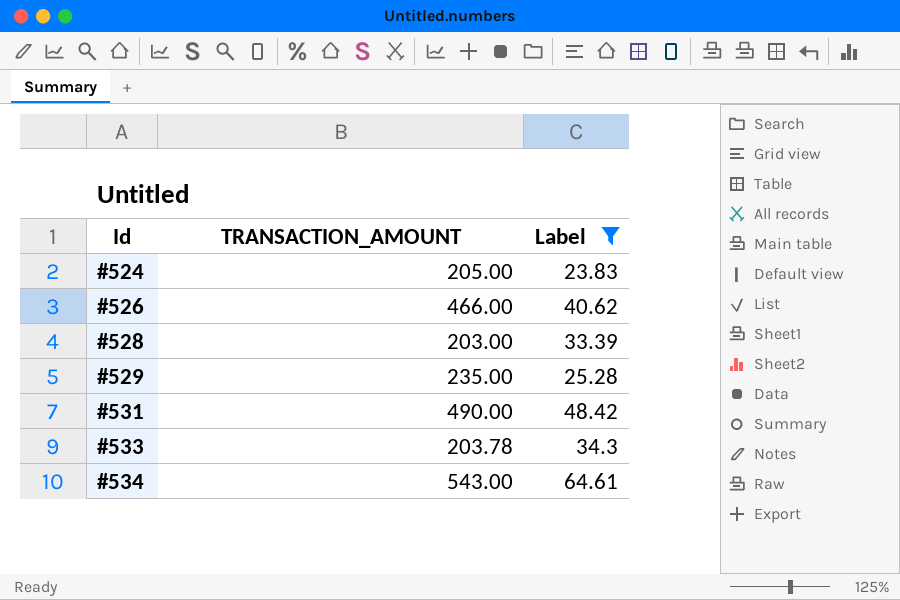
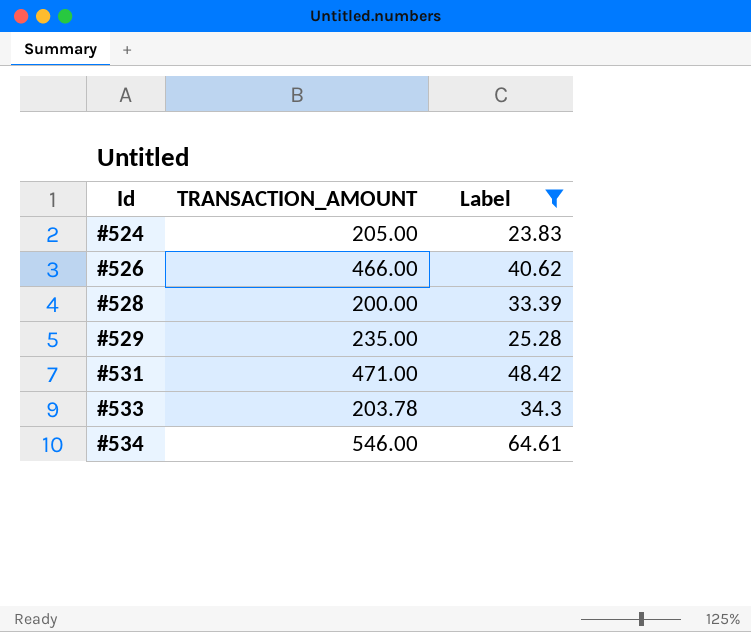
#528 | TRANSACTION_AMOUNT: 203.00 -> 200.00
#531 | TRANSACTION_AMOUNT: 490.00 -> 471.00
#534 | TRANSACTION_AMOUNT: 543.00 -> 546.00

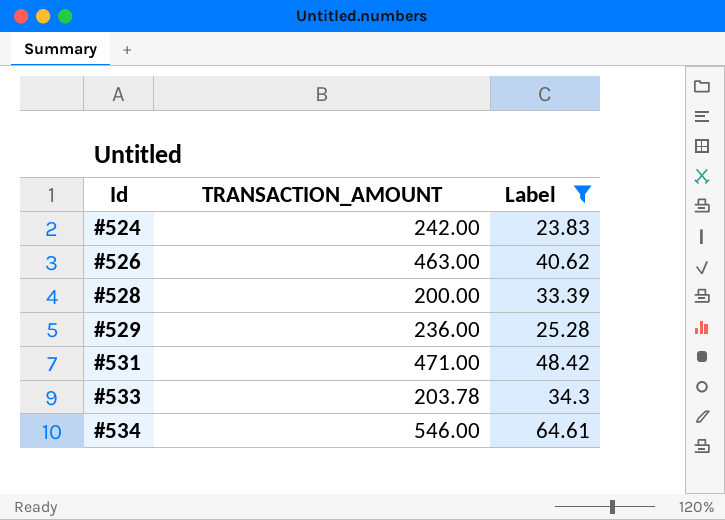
#524 | TRANSACTION_AMOUNT: 205.00 -> 242.00
#526 | TRANSACTION_AMOUNT: 466.00 -> 463.00
#529 | TRANSACTION_AMOUNT: 235.00 -> 236.00

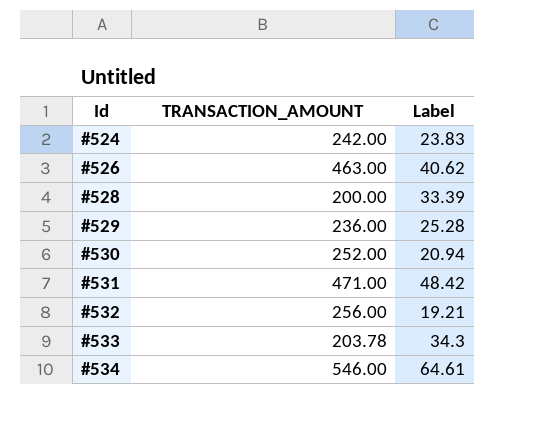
filter: Label >= 23.83 -> none

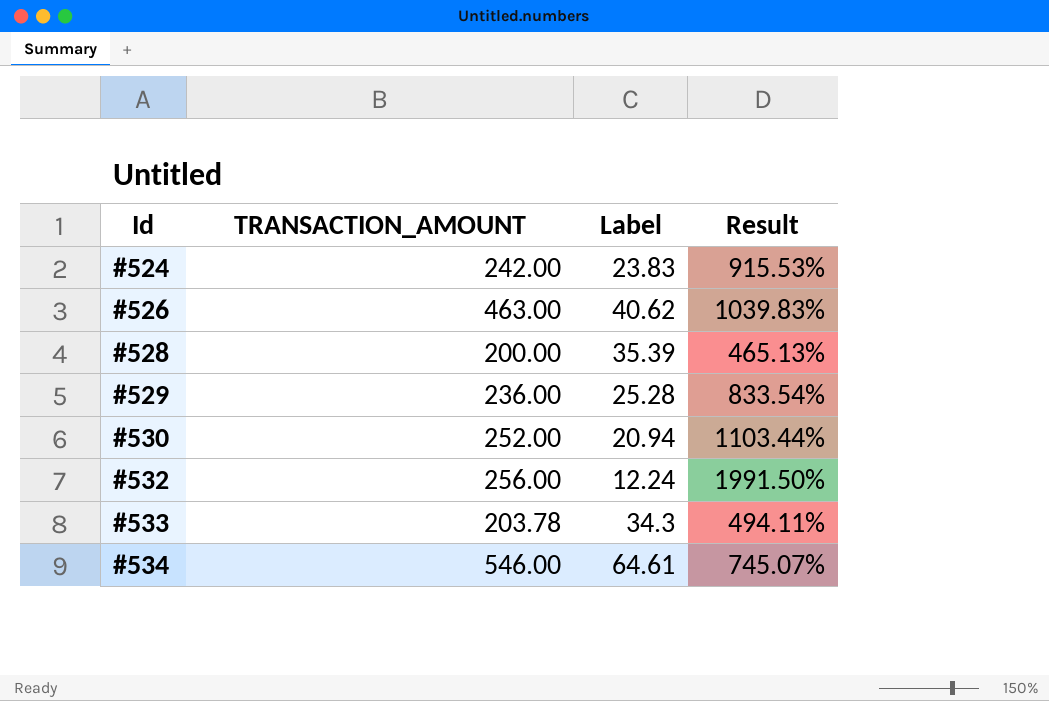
column Result | formula: none -> ([TRANSACTION_AMOUNT] - [Label]) / [Label]
row #531: 471.00 | 48.42 -> none
#528 | Label: 33.39 -> 35.39
#532 | Label: 19.21 -> 12.24

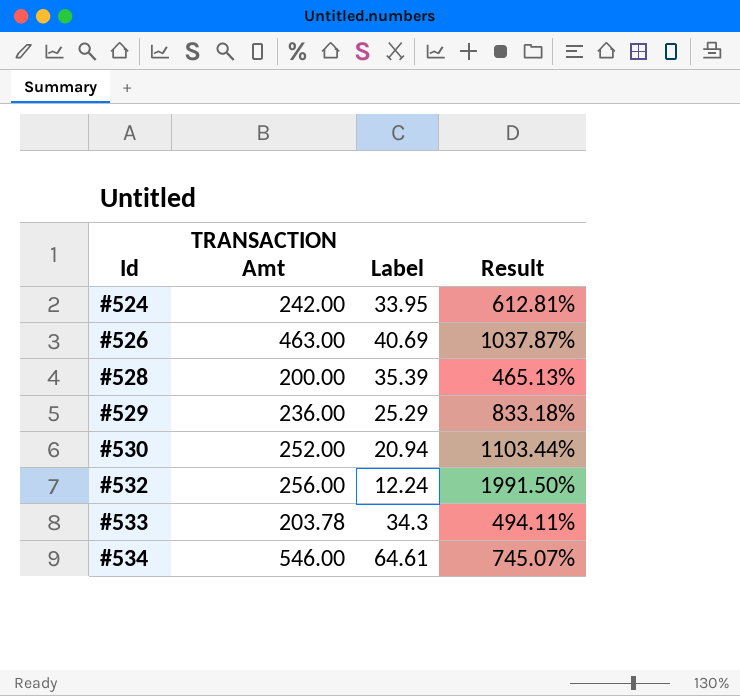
column name: TRANSACTION_AMOUNT -> TRANSACTION Amt
#524 | Label: 23.83 -> 33.95
#524 | Result: 915.53% -> 612.81%
#526 | Label: 40.62 -> 40.69
#526 | Result: 1039.83% -> 1037.87%
#529 | Label: 25.28 -> 25.29
#529 | Result: 833.54% -> 833.18%

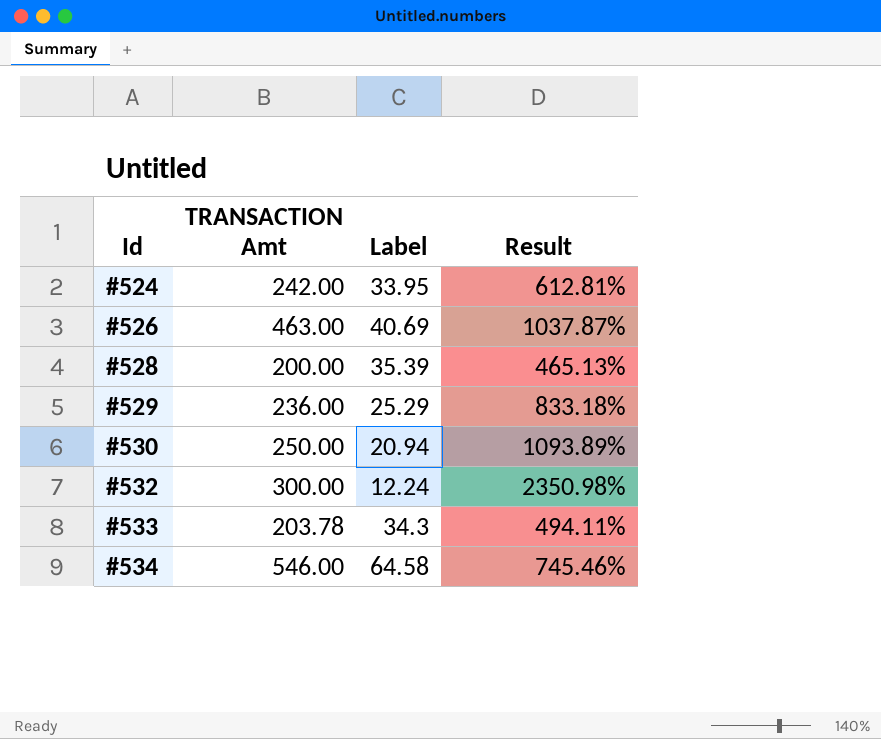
#530 | TRANSACTION Amt: 252.00 -> 250.00
#530 | Result: 1103.44% -> 1093.89%
#532 | TRANSACTION Amt: 256.00 -> 300.00
#532 | Result: 1991.50% -> 2350.98%
#534 | Label: 64.61 -> 64.58
#534 | Result: 745.07% -> 745.46%

